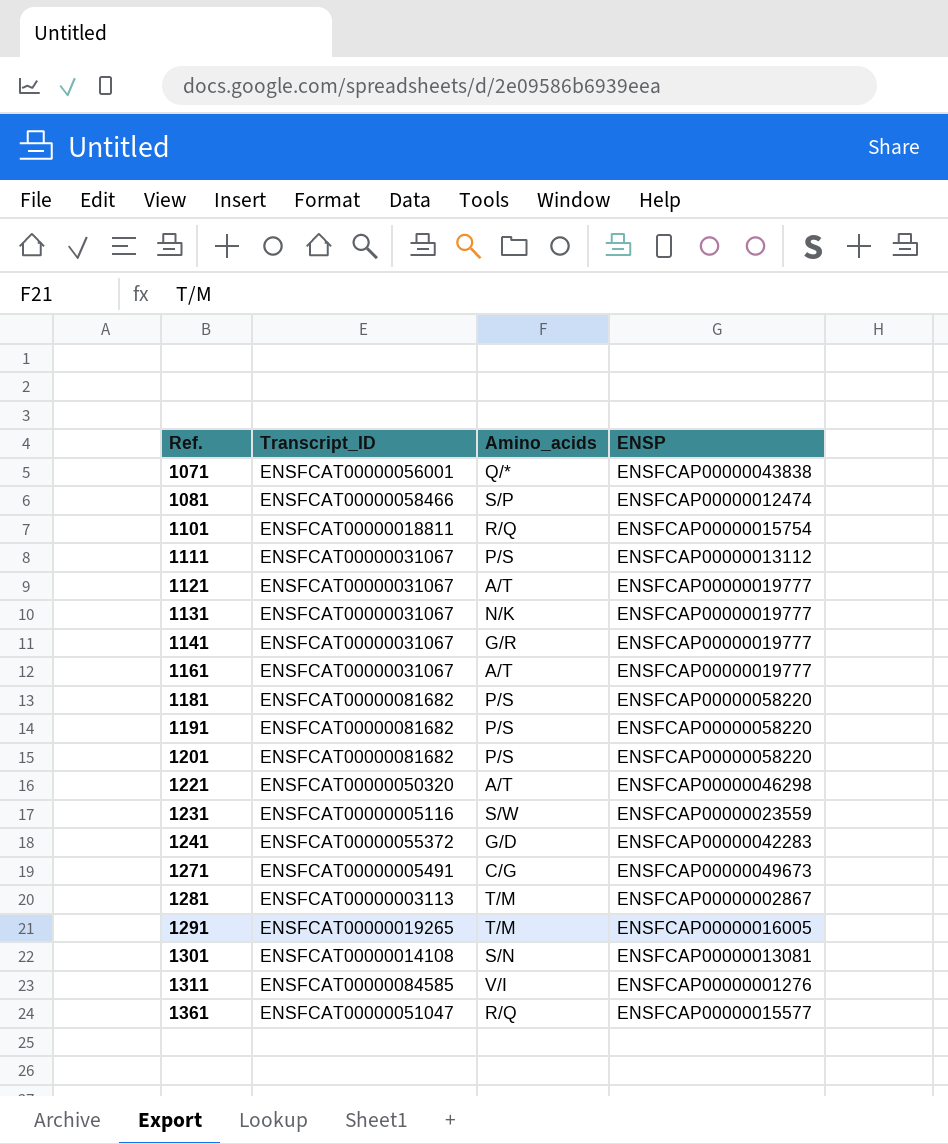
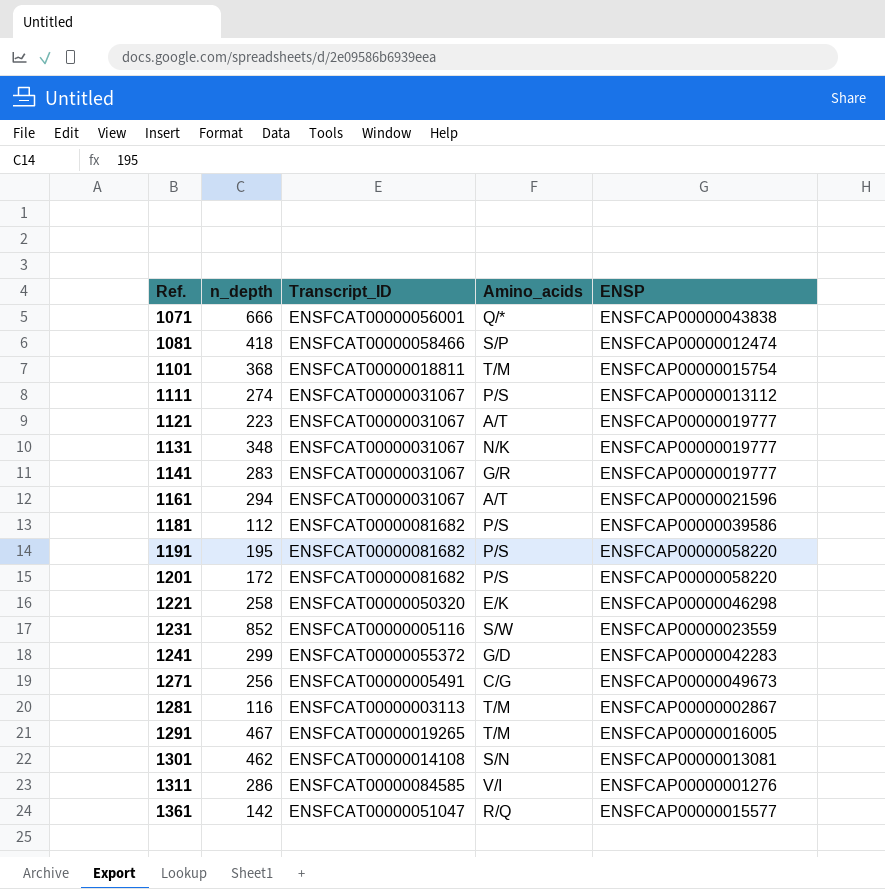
column n_depth | position: none -> 2
1101 | Amino_acids: R/Q -> T/M
1161 | ENSP: ENSFCAP00000019777 -> ENSFCAP00000021596
1181 | ENSP: ENSFCAP00000058220 -> ENSFCAP00000039586
1221 | Amino_acids: A/T -> E/K

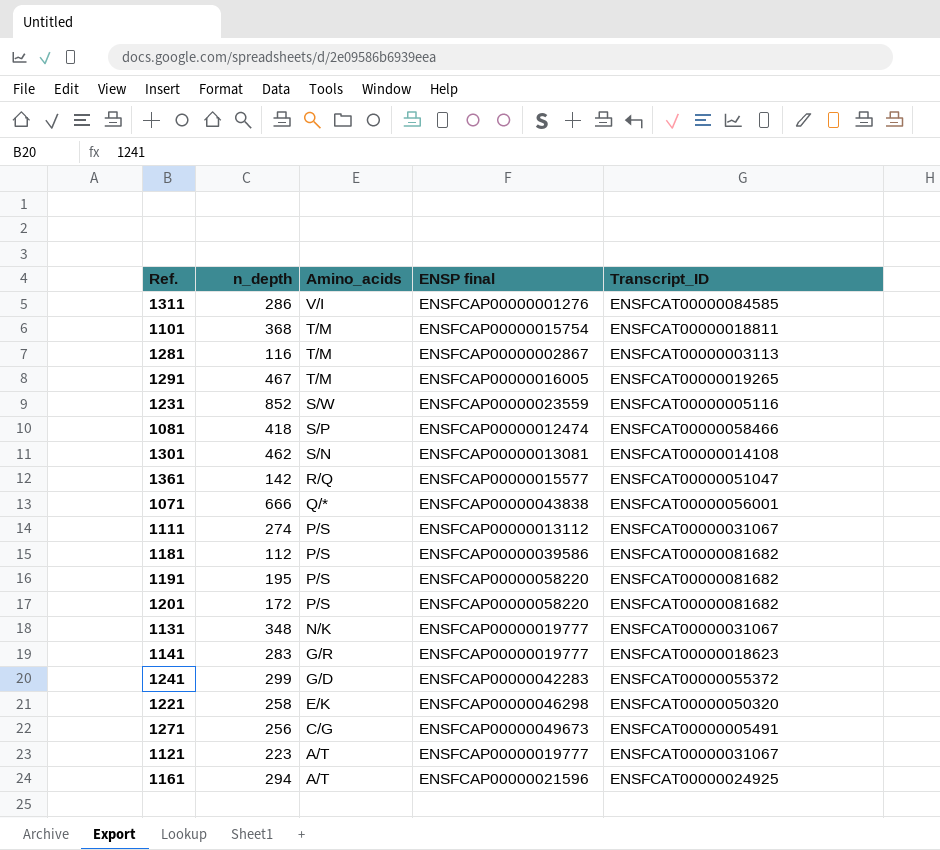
row order: Ref. ascending -> Amino_acids descending
column name: ENSP -> ENSP final
column Transcript_ID | position: 3 -> 5
1141 | Transcript_ID: ENSFCAT00000031067 -> ENSFCAT00000018623
1161 | Transcript_ID: ENSFCAT00000031067 -> ENSFCAT00000024925

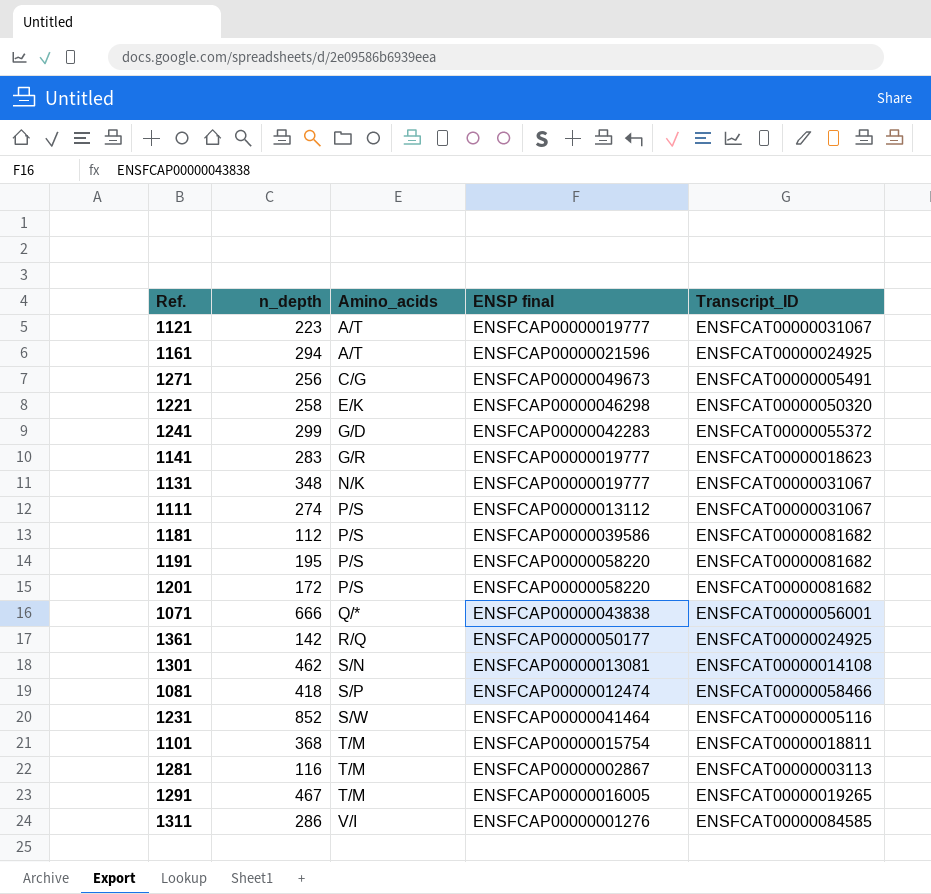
row order: Amino_acids descending -> Amino_acids ascending
1361 | ENSP final: ENSFCAP00000015577 -> ENSFCAP00000050177
1361 | Transcript_ID: ENSFCAT00000051047 -> ENSFCAT00000024925
1231 | ENSP final: ENSFCAP00000023559 -> ENSFCAP00000041464

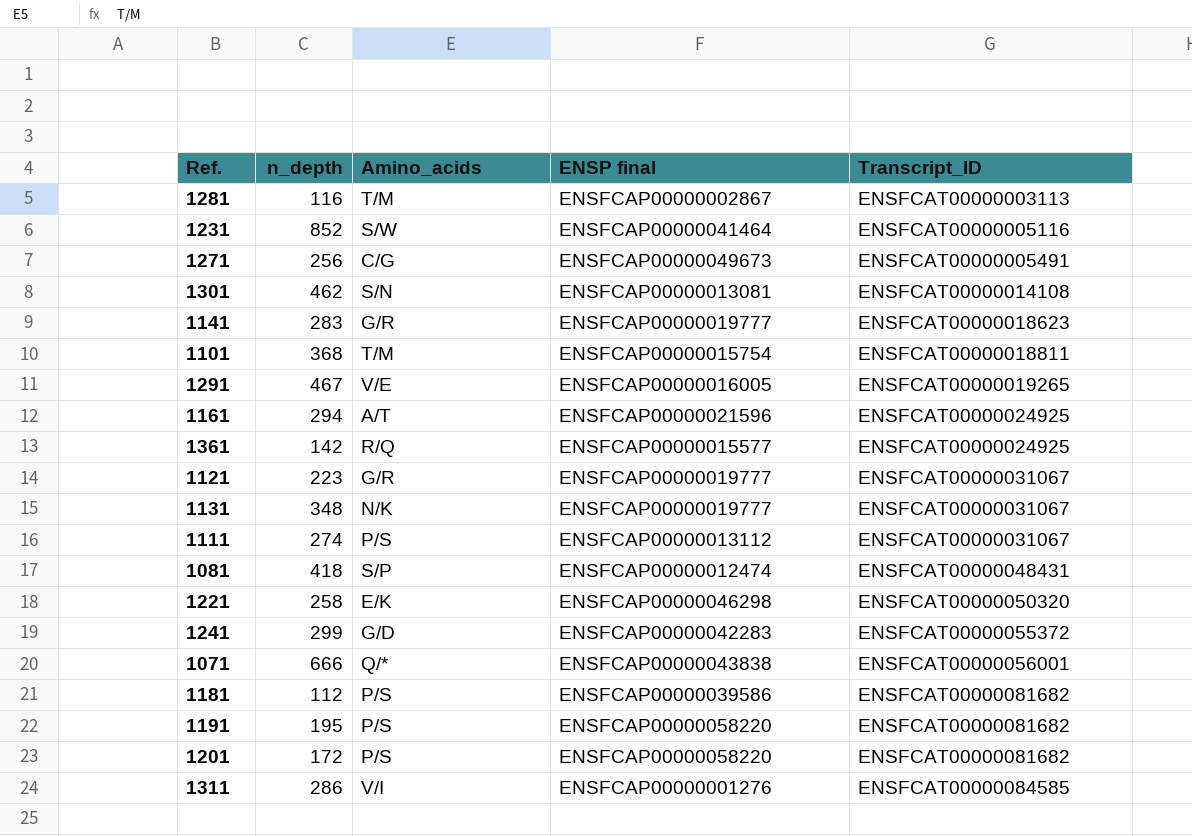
row order: Amino_acids ascending -> Transcript_ID ascending
1291 | Amino_acids: T/M -> V/E
1361 | ENSP final: ENSFCAP00000050177 -> ENSFCAP00000015577
1121 | Amino_acids: A/T -> G/R
1081 | Transcript_ID: ENSFCAT00000058466 -> ENSFCAT00000048431

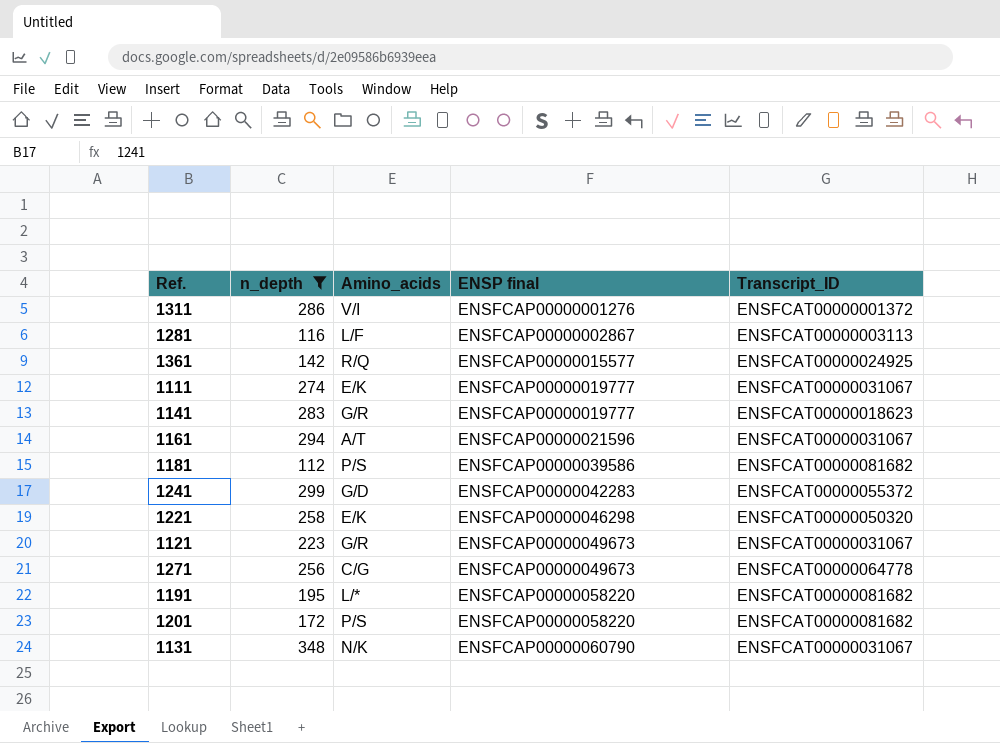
filter: none -> n_depth <= 348
row order: Transcript_ID ascending -> ENSP final ascending
1311 | Transcript_ID: ENSFCAT00000084585 -> ENSFCAT00000001372
1281 | Amino_acids: T/M -> L/F
1111 | Amino_acids: P/S -> E/K
1111 | ENSP final: ENSFCAP00000013112 -> ENSFCAP00000019777
1161 | Transcript_ID: ENSFCAT00000024925 -> ENSFCAT00000031067
1121 | ENSP final: ENSFCAP00000019777 -> ENSFCAP00000049673
1271 | Transcript_ID: ENSFCAT00000005491 -> ENSFCAT00000064778
1191 | Amino_acids: P/S -> L/*
1131 | ENSP final: ENSFCAP00000019777 -> ENSFCAP00000060790

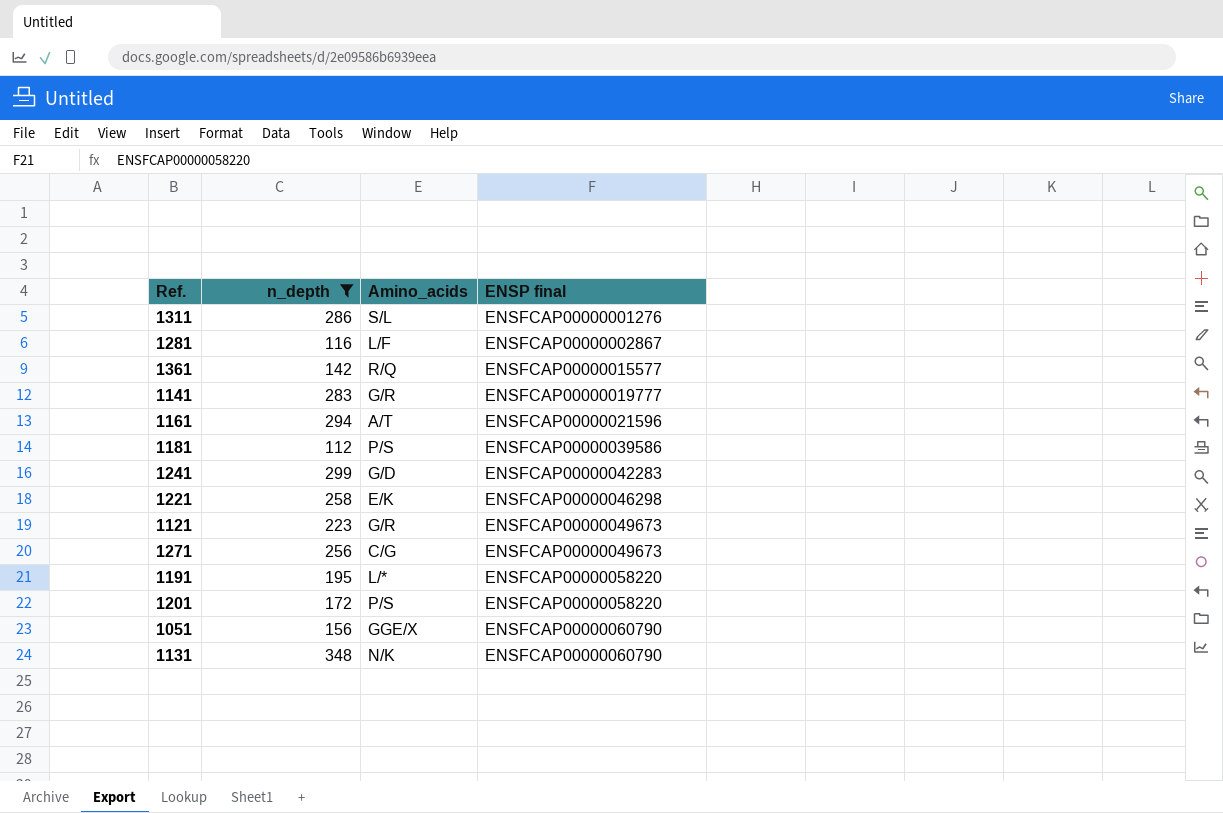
column Transcript_ID | position: 5 -> none
row 1111: 274 | E/K | ENSFCAP00000019777 | ENSFCAT00000031067 -> none
1311 | Amino_acids: V/I -> S/L
row 1051: none -> 156 | GGE/X | ENSFCAP00000060790

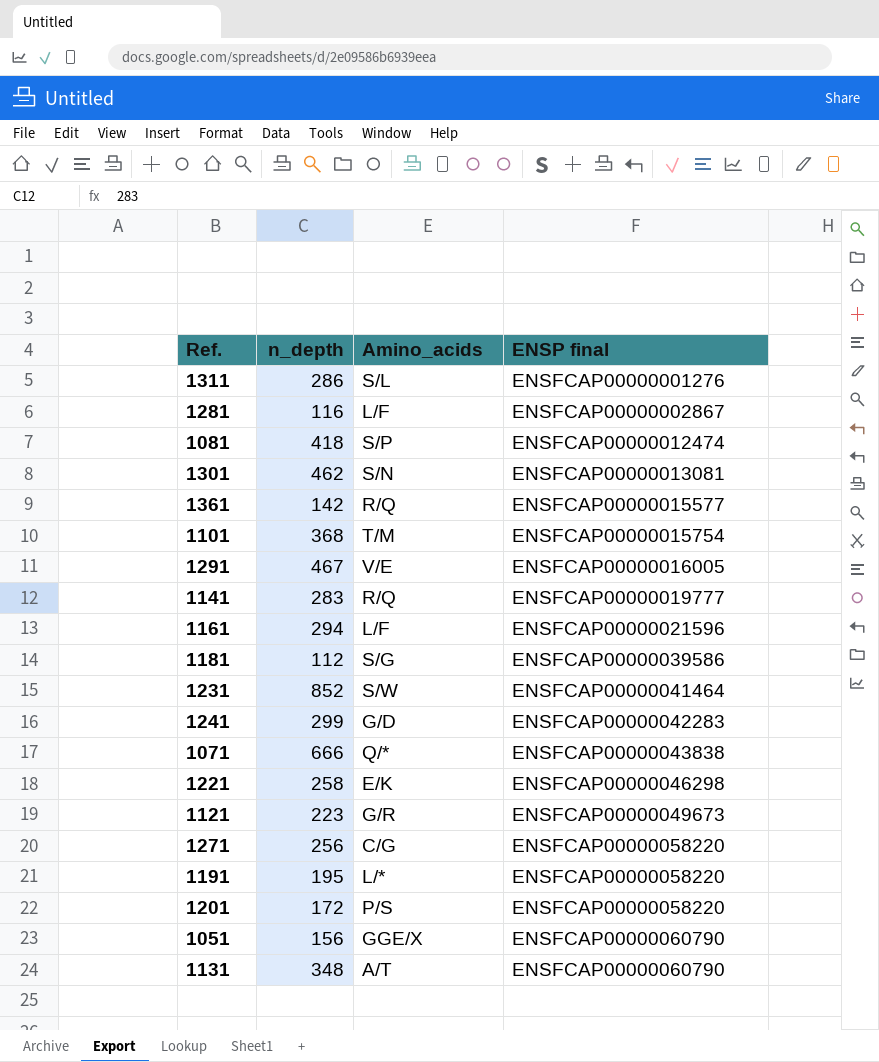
filter: n_depth <= 348 -> none
1141 | Amino_acids: G/R -> R/Q
1161 | Amino_acids: A/T -> L/F
1181 | Amino_acids: P/S -> S/G
1271 | ENSP final: ENSFCAP00000049673 -> ENSFCAP00000058220
1131 | Amino_acids: N/K -> A/T

